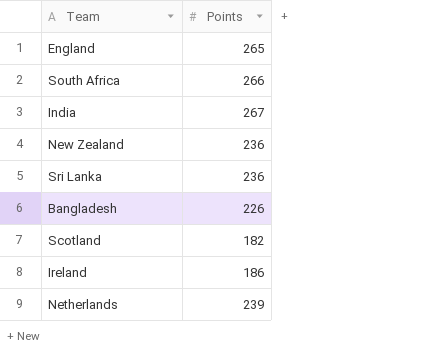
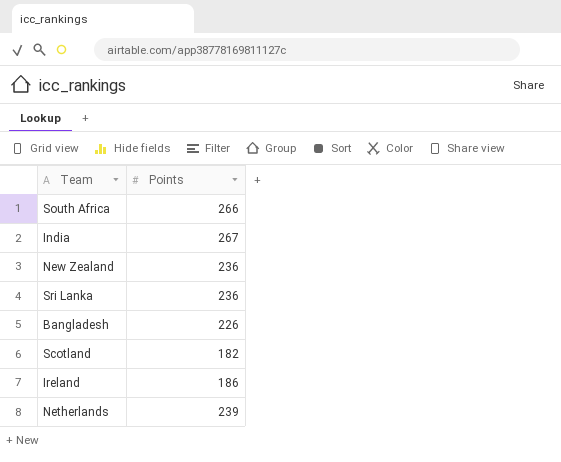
row England: 265 -> none

